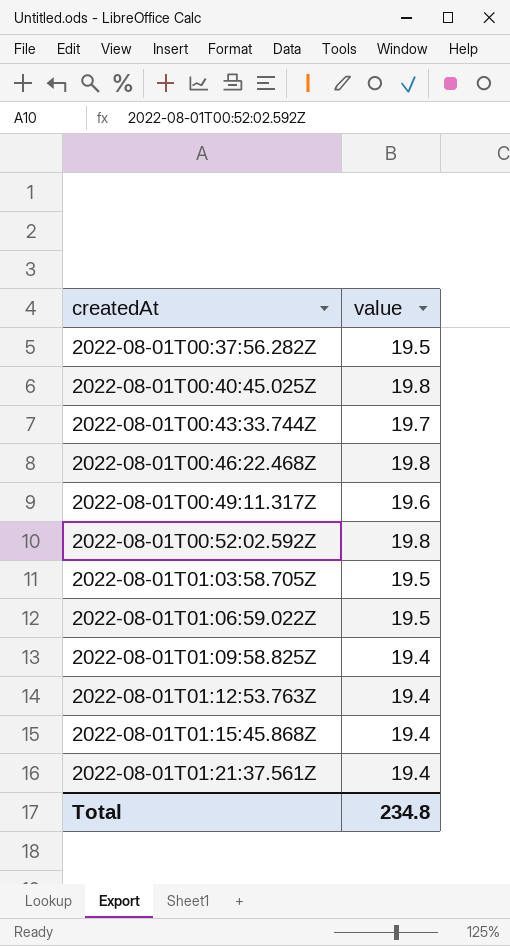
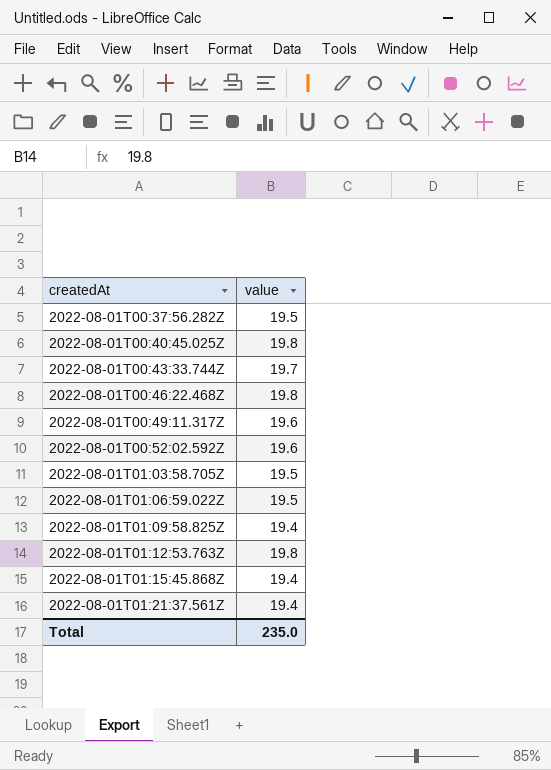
2022-08-01T00:52:02.592Z | value: 19.8 -> 19.6
2022-08-01T01:12:53.763Z | value: 19.4 -> 19.8
Total | value: 234.8 -> 235.0

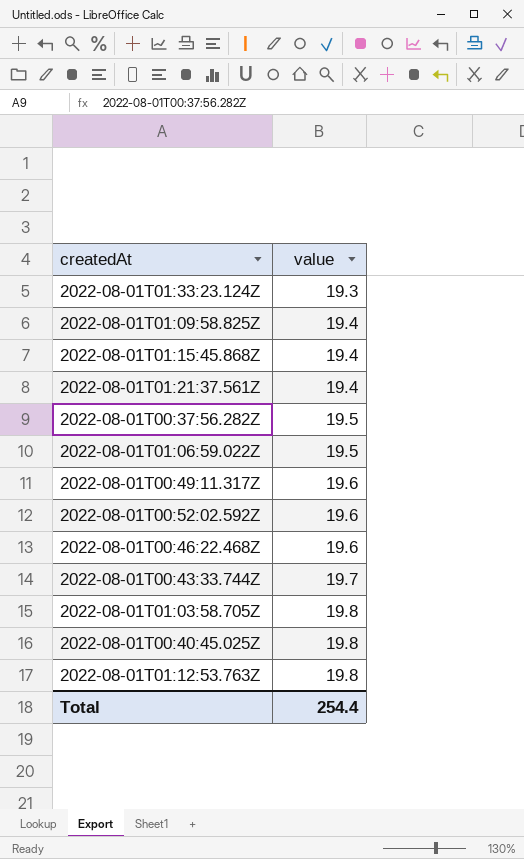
row order: createdAt ascending -> value ascending
row 2022-08-01T01:33:23.124Z: none -> 19.3
2022-08-01T00:46:22.468Z | value: 19.8 -> 19.6
2022-08-01T01:03:58.705Z | value: 19.5 -> 19.8
Total | value: 235.0 -> 254.4

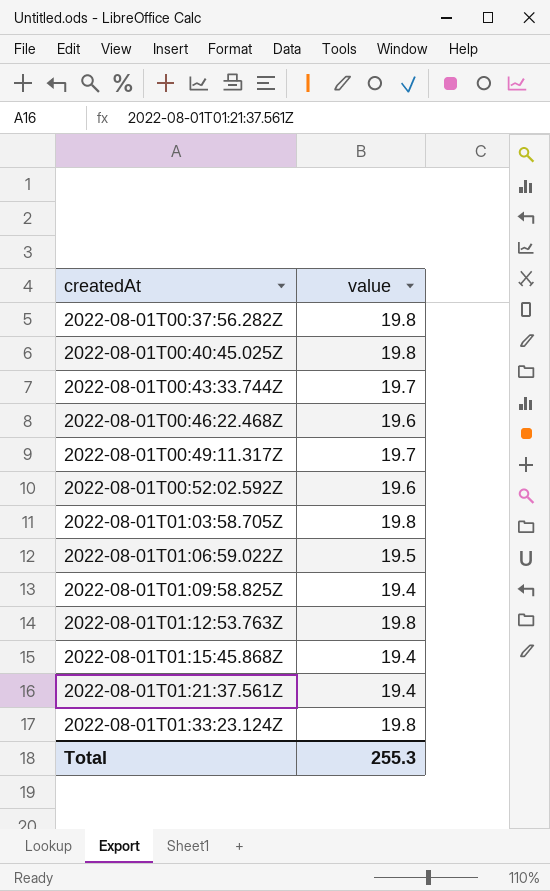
row order: value ascending -> createdAt ascending
2022-08-01T00:37:56.282Z | value: 19.5 -> 19.8
2022-08-01T00:49:11.317Z | value: 19.6 -> 19.7
2022-08-01T01:33:23.124Z | value: 19.3 -> 19.8
Total | value: 254.4 -> 255.3

